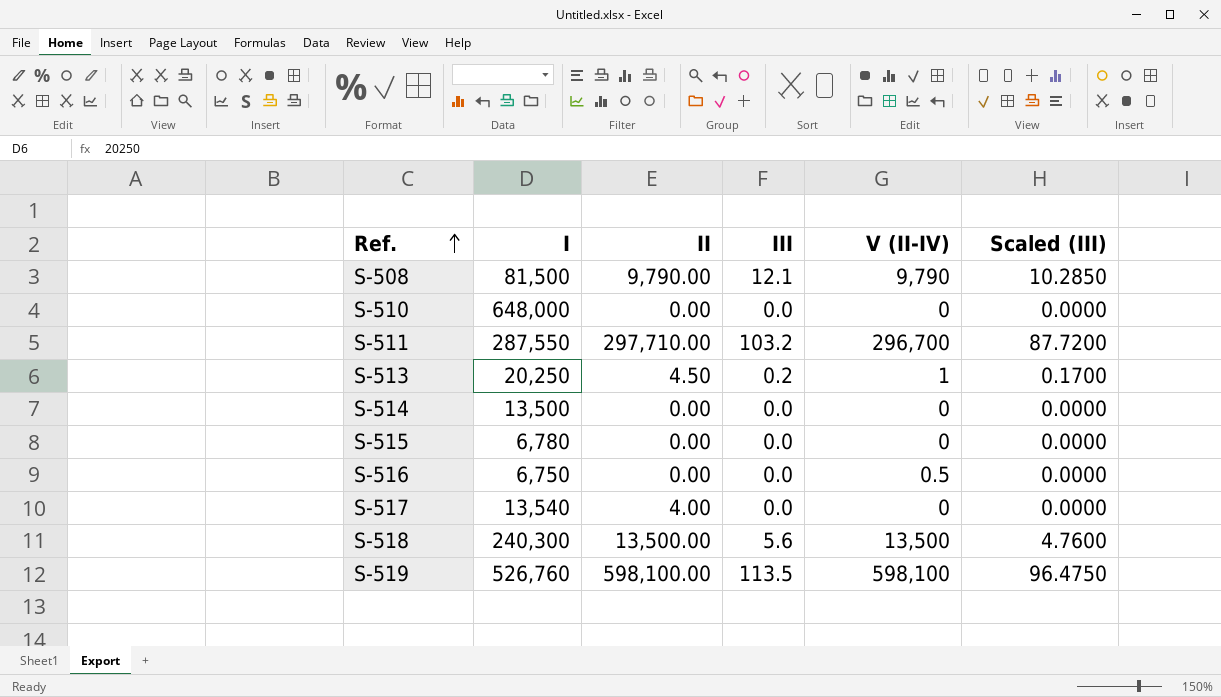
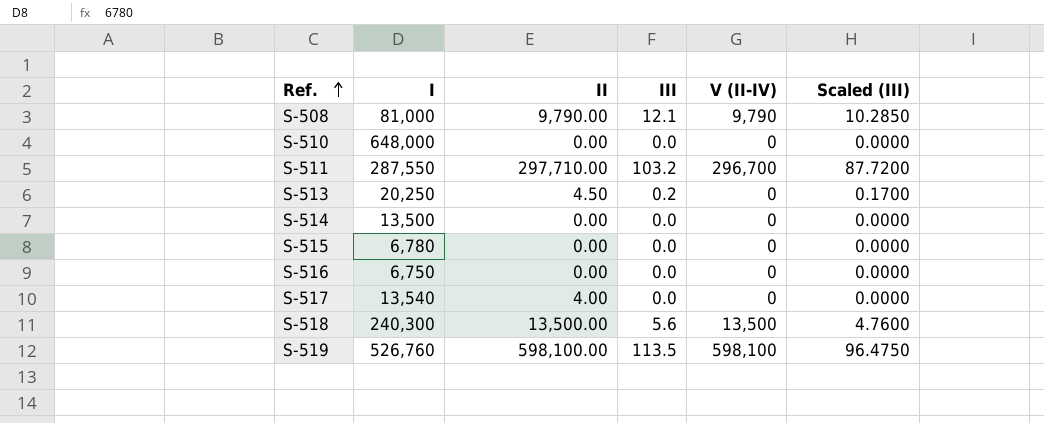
S-508 | I: 81,500 -> 81,000
S-513 | V (II-IV): 1 -> 0
S-516 | V (II-IV): 0.5 -> 0

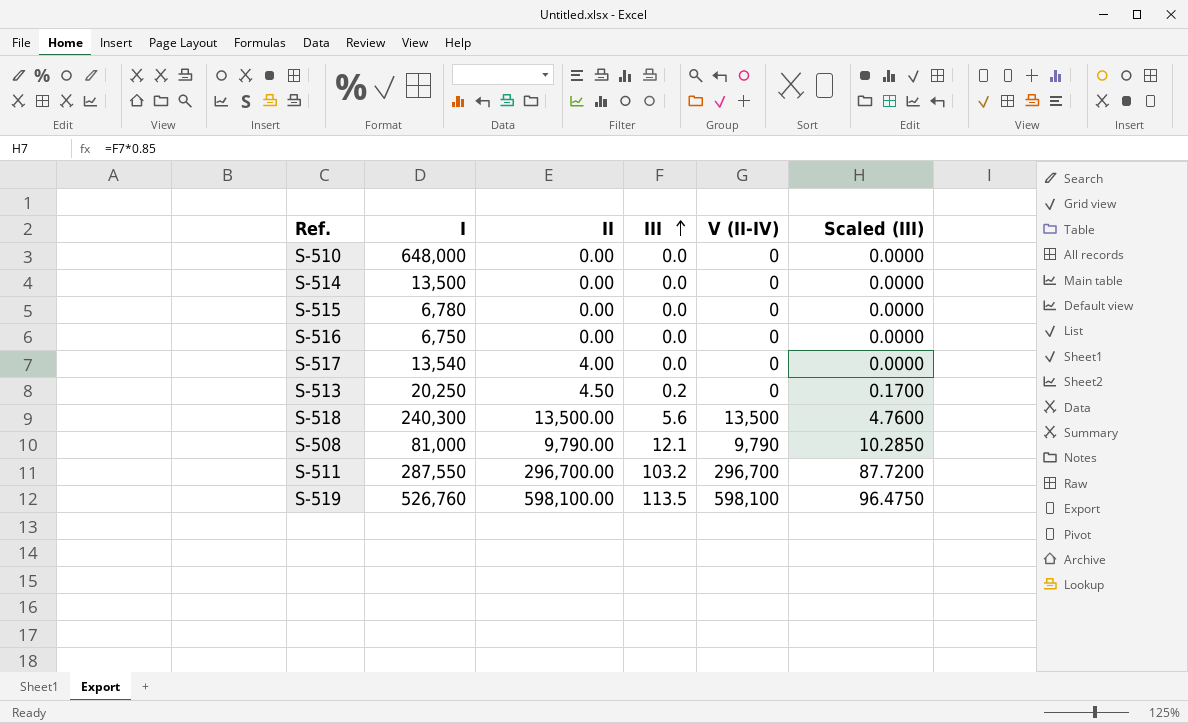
row order: Ref. ascending -> III ascending
S-511 | II: 297,710.00 -> 296,700.00

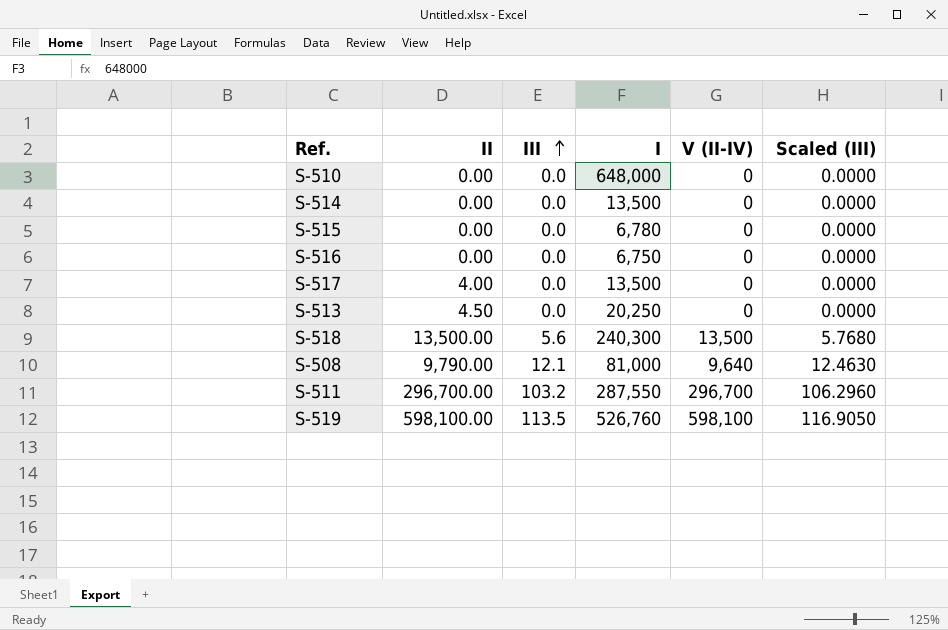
column I | position: 2 -> 4
column Scaled (III) | formula: [III] * 0.85 -> [III] * 1.03
S-517 | I: 13,540 -> 13,500
S-513 | III: 0.2 -> 0.0
S-508 | V (II-IV): 9,790 -> 9,640

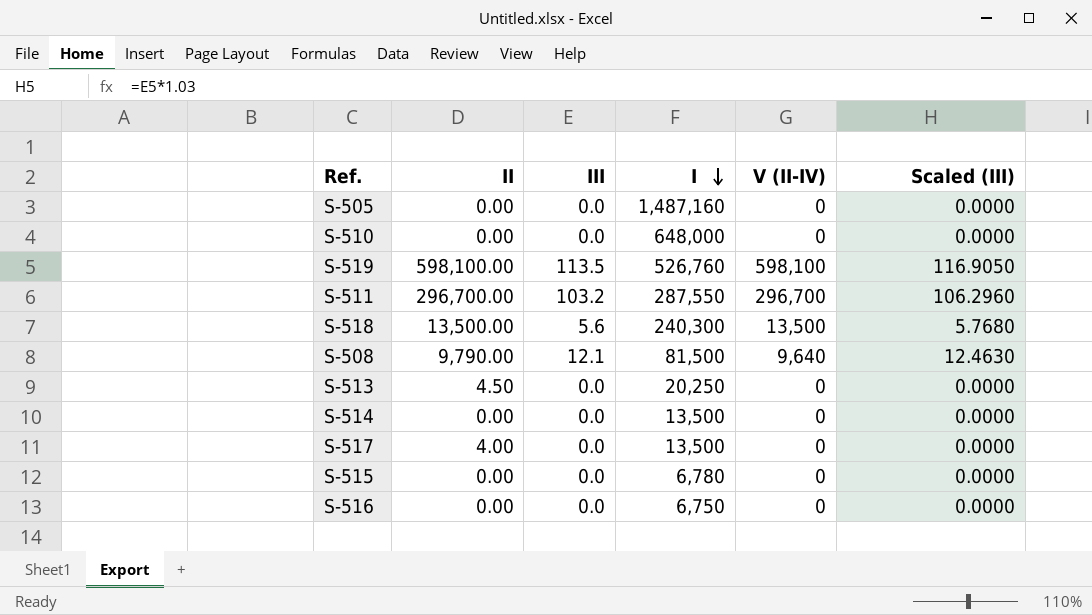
row order: III ascending -> I descending
row S-505: none -> 0.00 | 0.0 | 1,487,160 | 0 | 0.0000
S-508 | I: 81,000 -> 81,500

